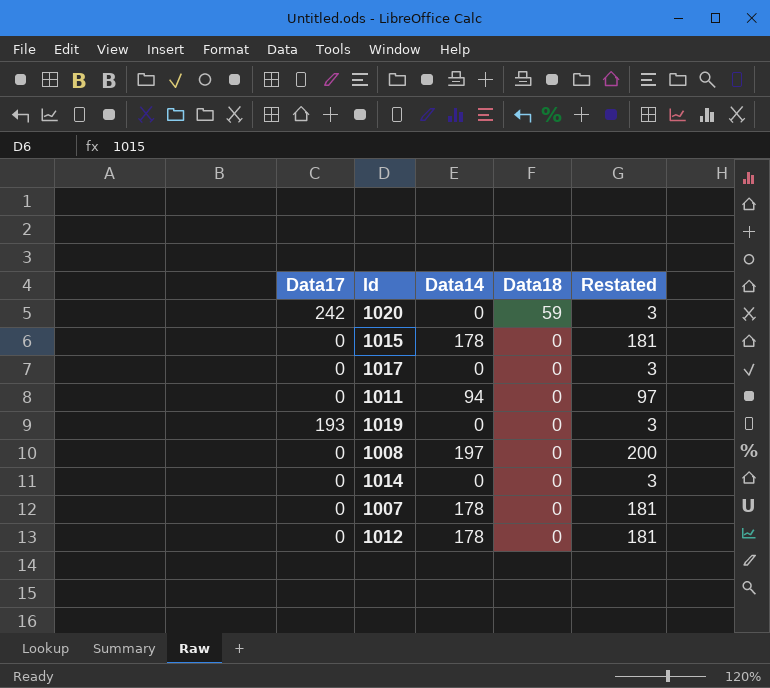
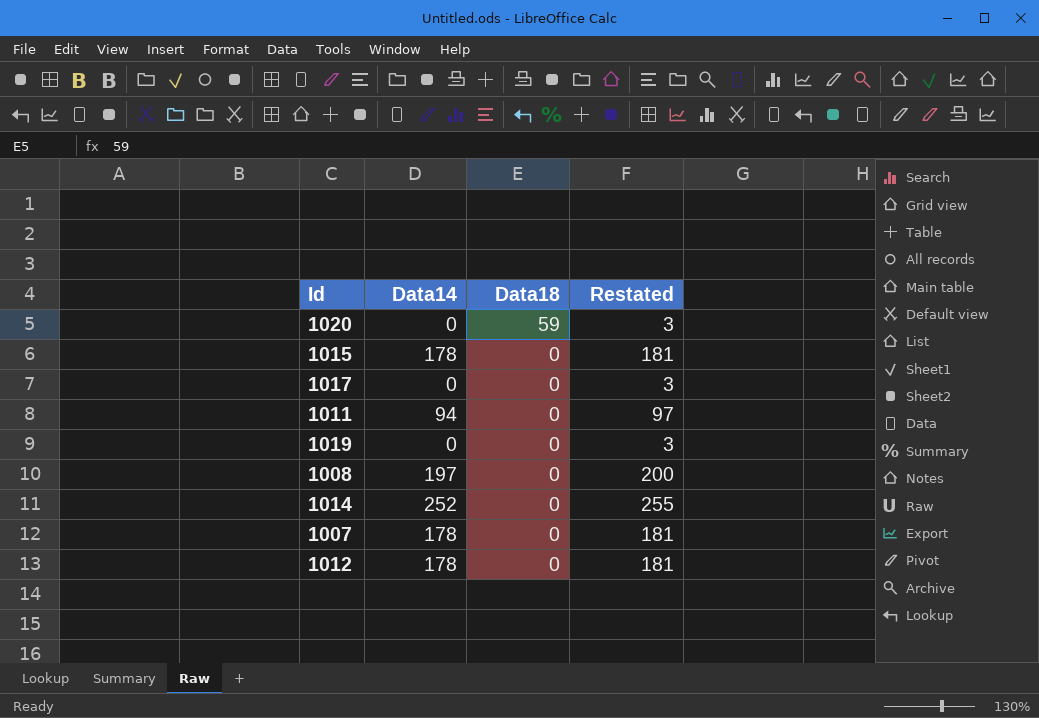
column Data17 | position: 1 -> none
1014 | Data14: 0 -> 252
1014 | Restated: 3 -> 255

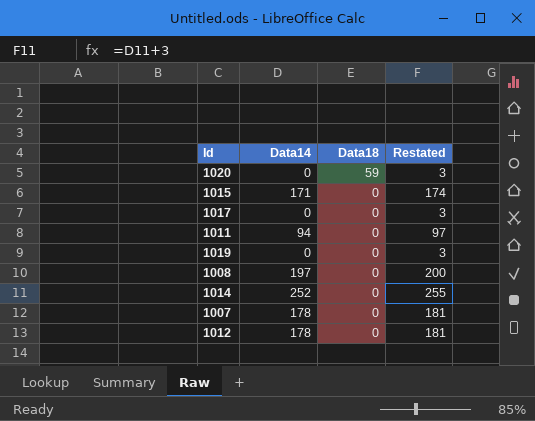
1015 | Data14: 178 -> 171
1015 | Restated: 181 -> 174

